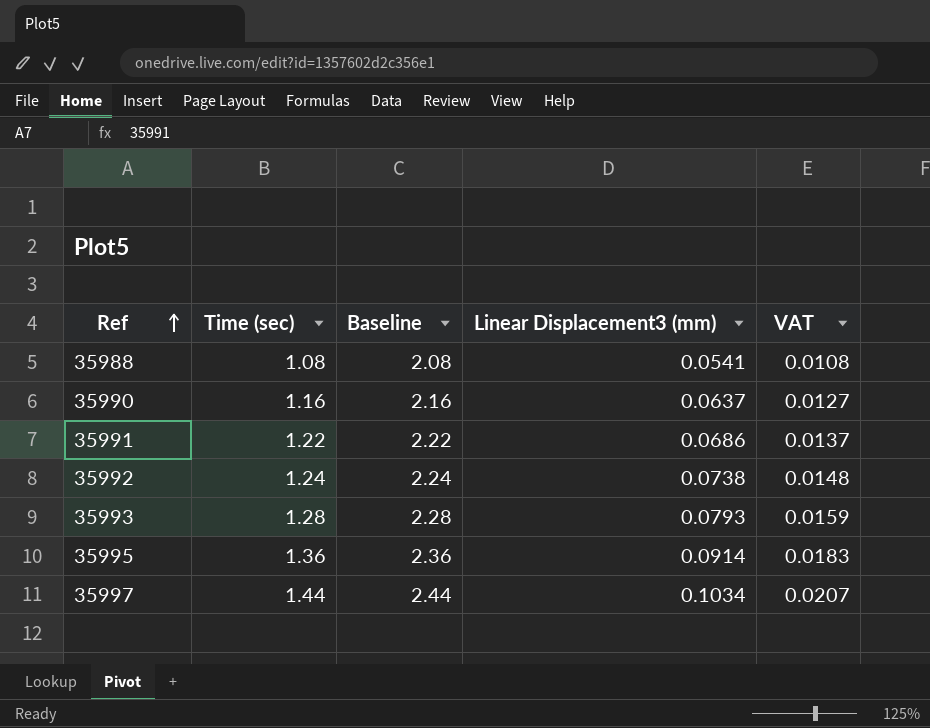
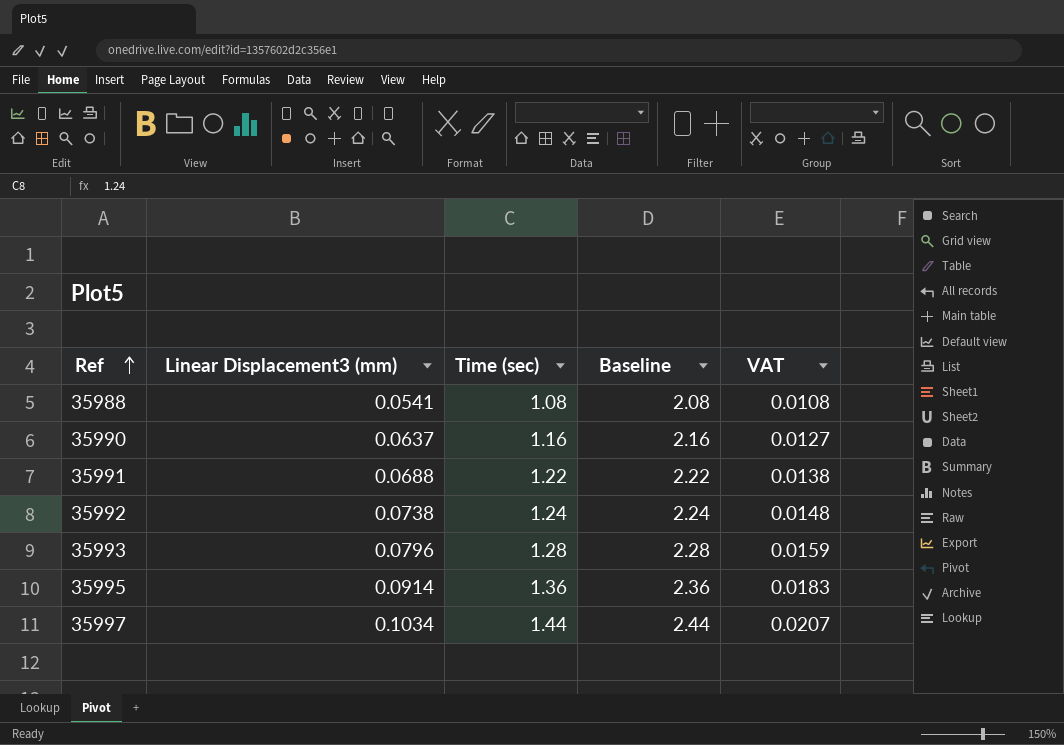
column Linear Displacement3 (mm) | position: 4 -> 2
35991 | Linear Displacement3 (mm): 0.0686 -> 0.0688
35991 | VAT: 0.0137 -> 0.0138
35993 | Linear Displacement3 (mm): 0.0793 -> 0.0796

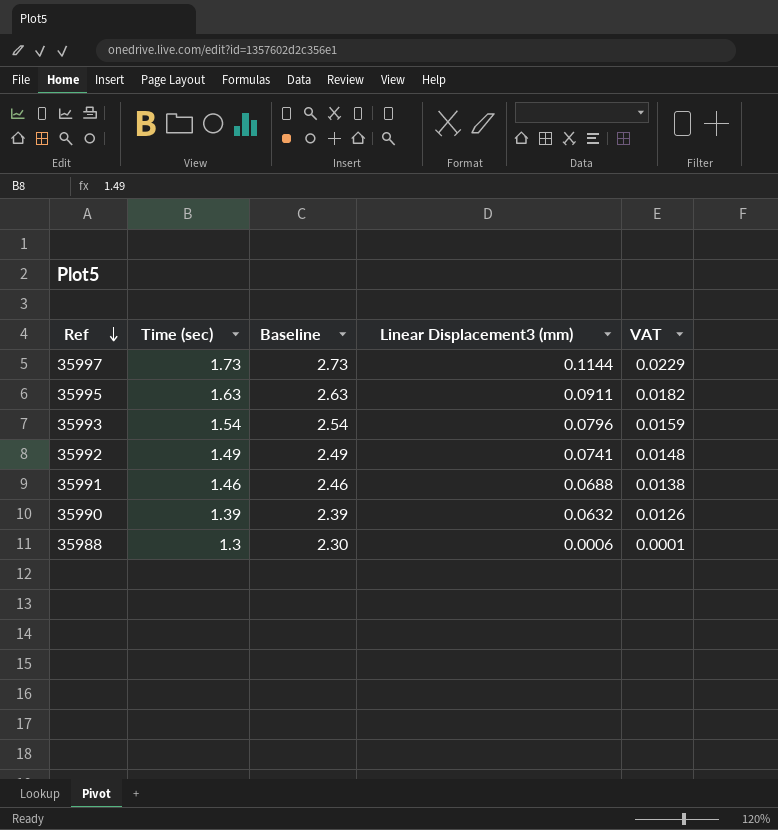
row order: Ref ascending -> Ref descending
column Linear Displacement3 (mm) | position: 2 -> 4
35997 | Time (sec): 1.44 -> 1.73
35997 | Baseline: 2.44 -> 2.73
35997 | Linear Displacement3 (mm): 0.1034 -> 0.1144
35997 | VAT: 0.0207 -> 0.0229
35995 | Time (sec): 1.36 -> 1.63
35995 | Baseline: 2.36 -> 2.63
35995 | Linear Displacement3 (mm): 0.0914 -> 0.0911
35995 | VAT: 0.0183 -> 0.0182
35993 | Time (sec): 1.28 -> 1.54
35993 | Baseline: 2.28 -> 2.54
35992 | Time (sec): 1.24 -> 1.49
35992 | Baseline: 2.24 -> 2.49
35992 | Linear Displacement3 (mm): 0.0738 -> 0.0741
35991 | Time (sec): 1.22 -> 1.46
35991 | Baseline: 2.22 -> 2.46
35990 | Time (sec): 1.16 -> 1.39
35990 | Baseline: 2.16 -> 2.39
35990 | Linear Displacement3 (mm): 0.0637 -> 0.0632
35990 | VAT: 0.0127 -> 0.0126
35988 | Time (sec): 1.08 -> 1.3
35988 | Baseline: 2.08 -> 2.30
35988 | Linear Displacement3 (mm): 0.0541 -> 0.0006
35988 | VAT: 0.0108 -> 0.0001

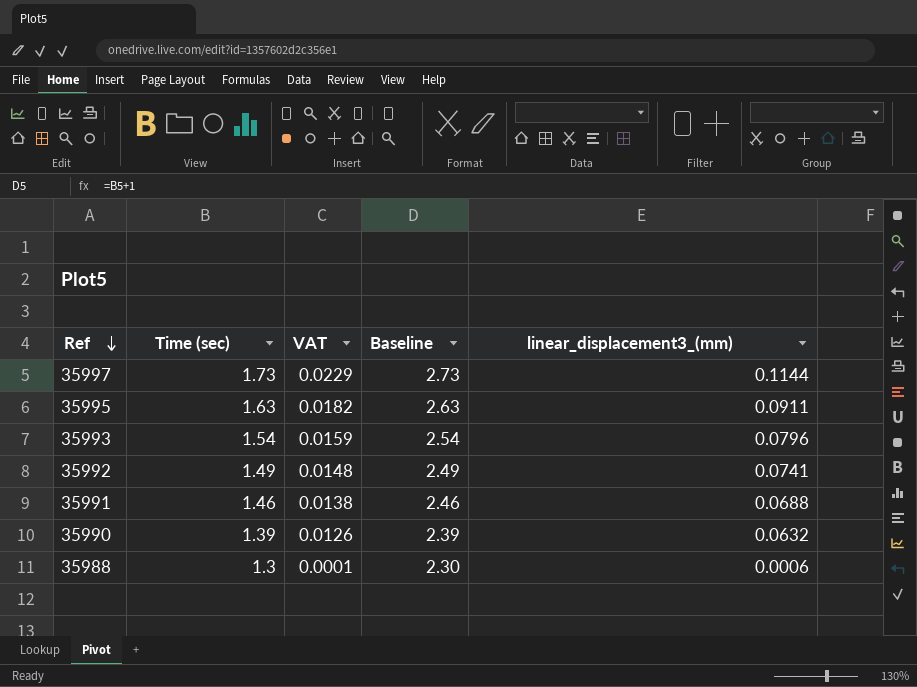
column VAT | position: 5 -> 3
column name: Linear Displacement3 (mm) -> linear_displacement3_(mm)

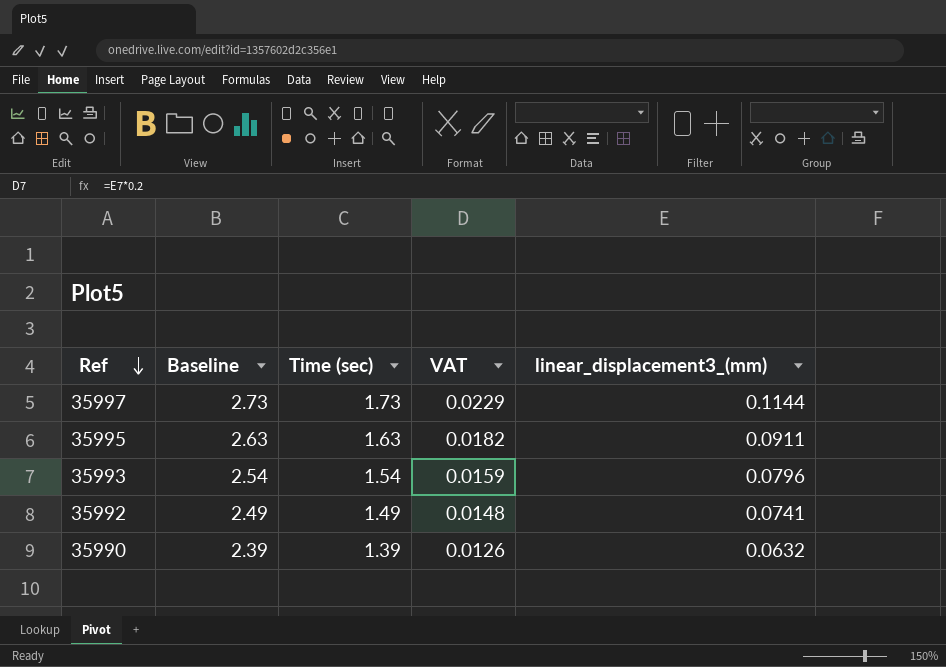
column Baseline | position: 4 -> 2
row 35991: 1.46 | 0.0138 | 2.46 | 0.0688 -> none
row 35988: 1.3 | 0.0001 | 2.30 | 0.0006 -> none

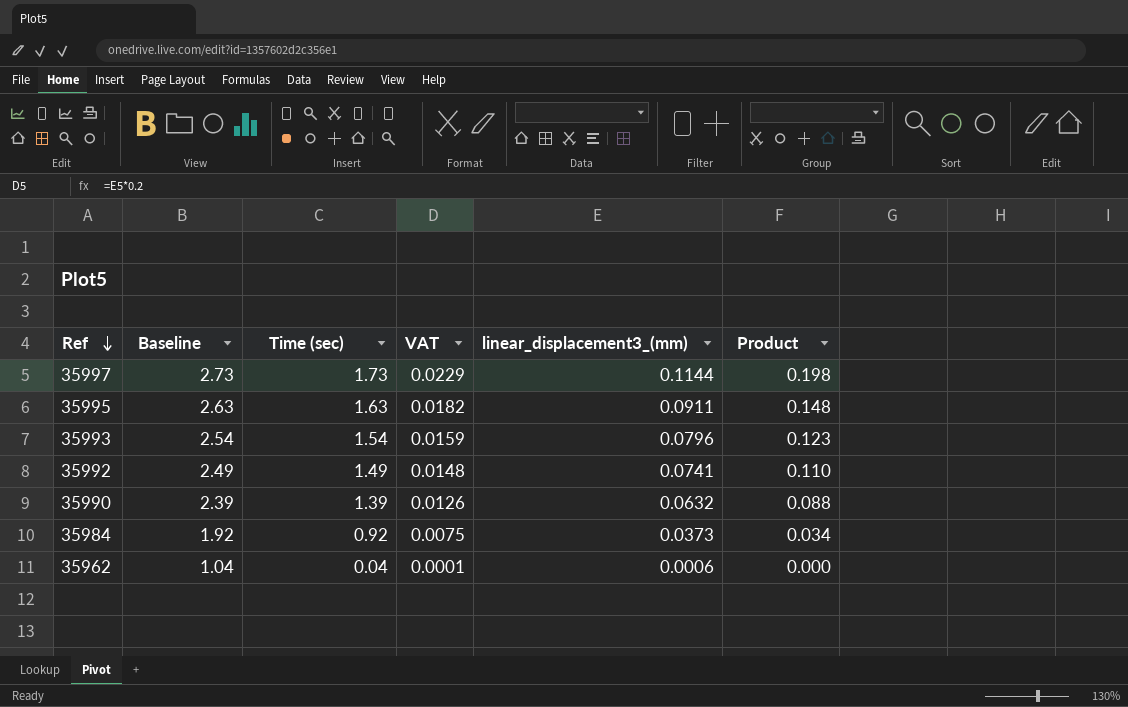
column Product | formula: none -> [Time (sec)] * [linear_displacement3_(mm)]
row 35984: none -> 1.92 | 0.92 | 0.0075 | 0.0373 | 0.034
row 35962: none -> 1.04 | 0.04 | 0.0001 | 0.0006 | 0.000

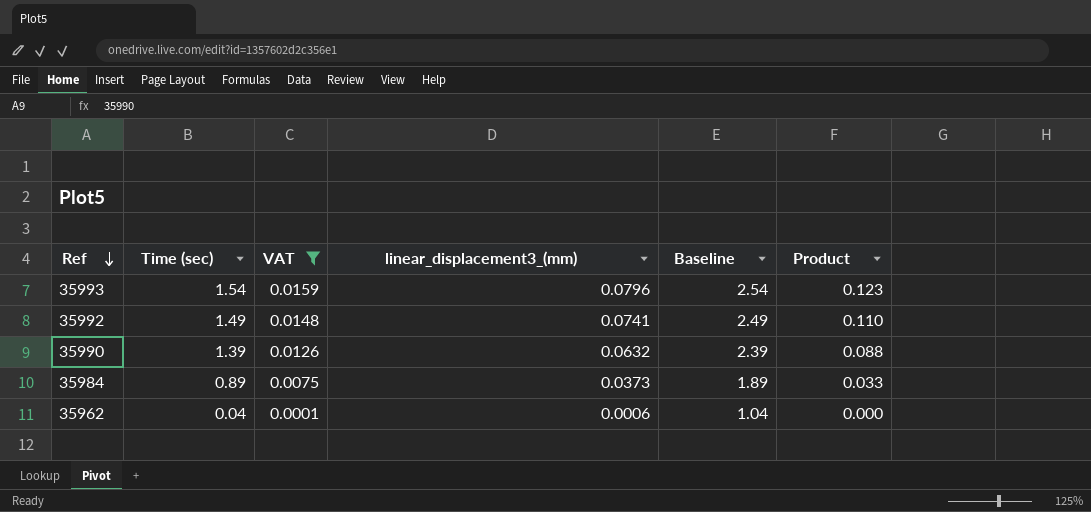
filter: none -> VAT <= 0.0159
column Baseline | position: 2 -> 5
35984 | Time (sec): 0.92 -> 0.89
35984 | Baseline: 1.92 -> 1.89
35984 | Product: 0.034 -> 0.033

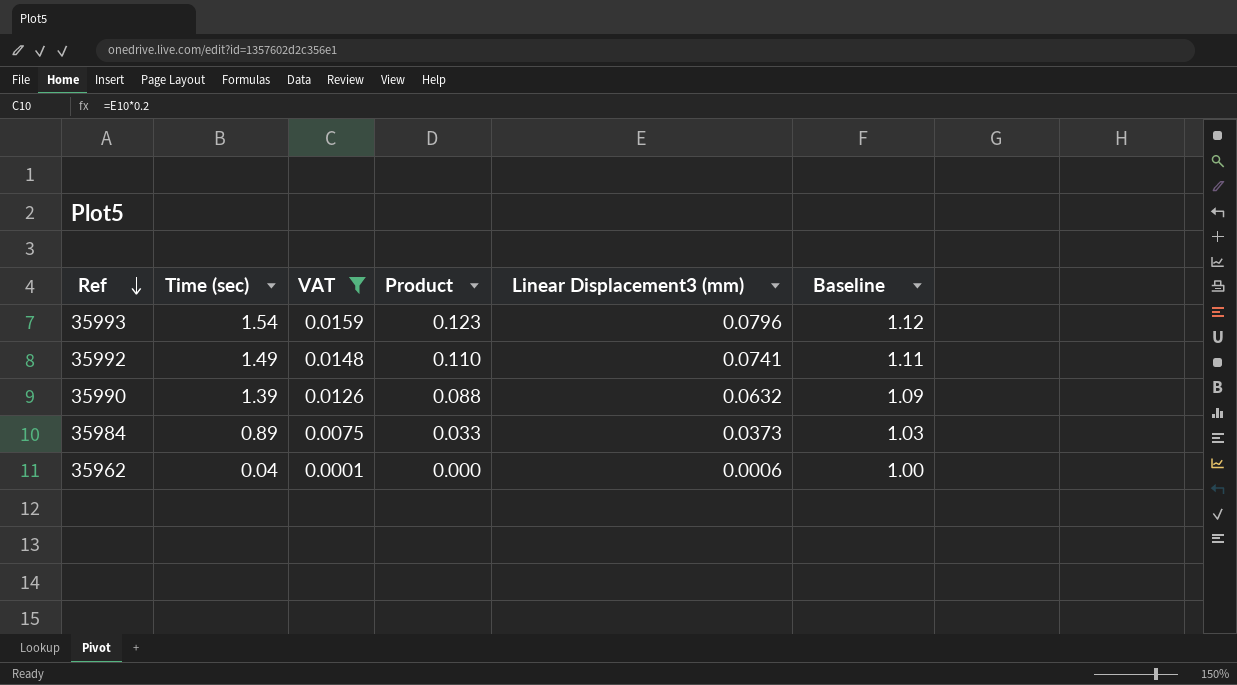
column Product | position: 6 -> 4
column name: linear_displacement3_(mm) -> Linear Displacement3 (mm)
column Baseline | formula: [Time (sec)] + 1 -> [Product] + 1

